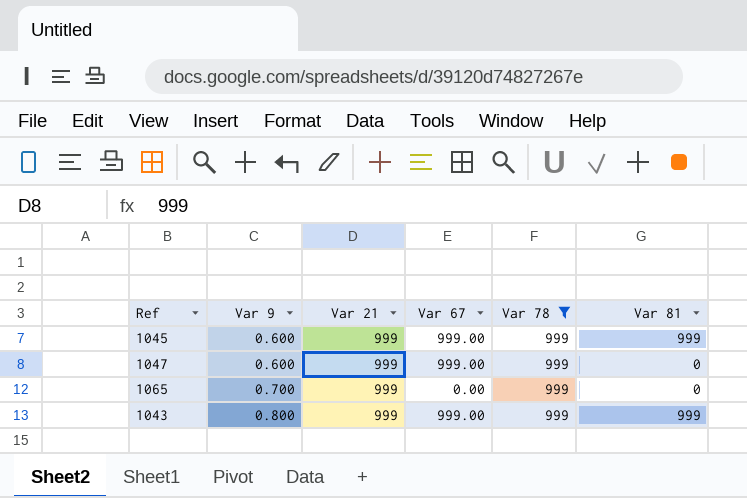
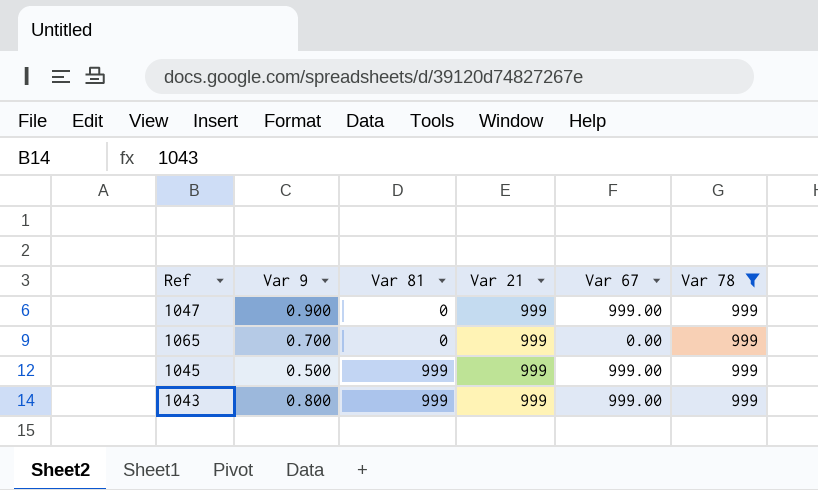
row order: Var 9 ascending -> Var 81 ascending
column Var 81 | position: 6 -> 3
1047 | Var 9: 0.600 -> 0.900
1045 | Var 9: 0.600 -> 0.500

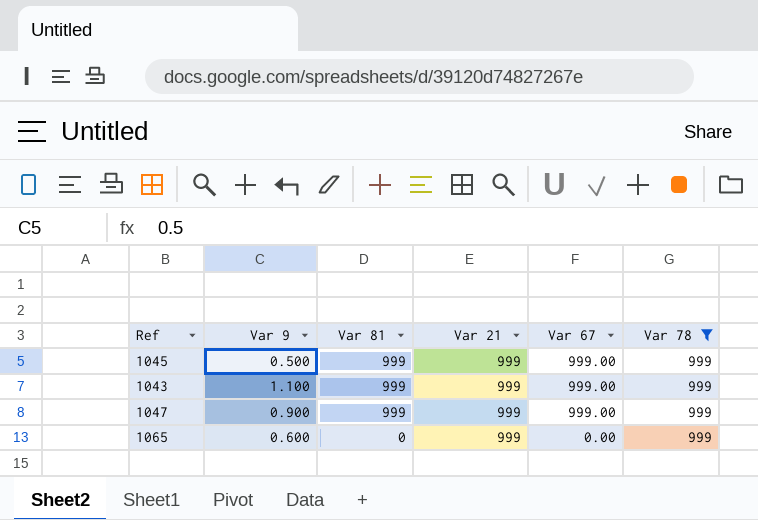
row order: Var 81 ascending -> Var 81 descending
1043 | Var 9: 0.800 -> 1.100
1047 | Var 81: 0 -> 999
1065 | Var 9: 0.700 -> 0.600

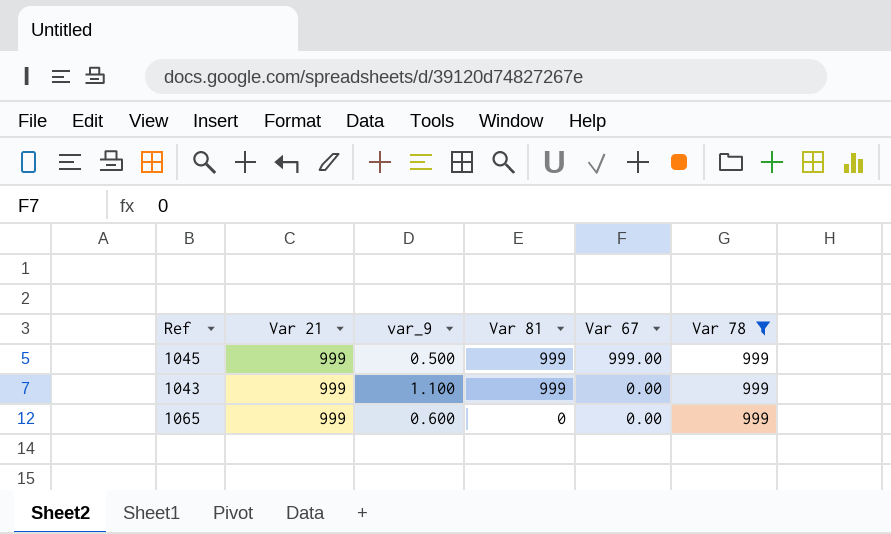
column Var 21 | position: 4 -> 2
column name: Var 9 -> var_9
row 1047: 0.900 | 999 | 999 | 999.00 | 999 -> none
1043 | Var 67: 999.00 -> 0.00

